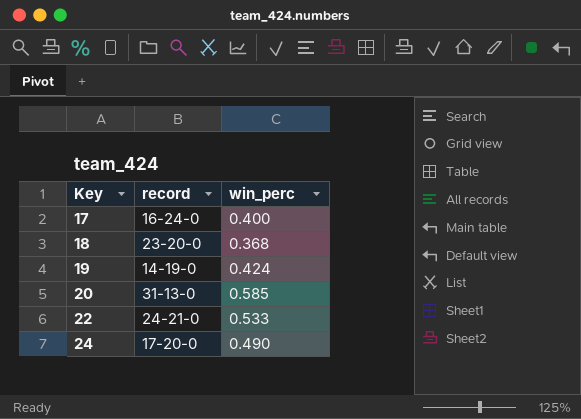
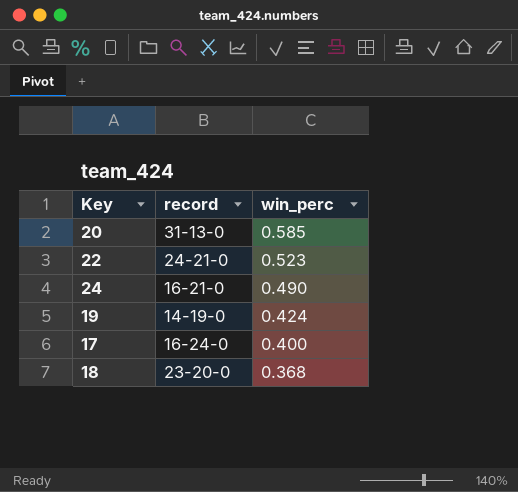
row order: Key ascending -> win_perc descending
22 | win_perc: 0.533 -> 0.523
24 | record: 17-20-0 -> 16-21-0

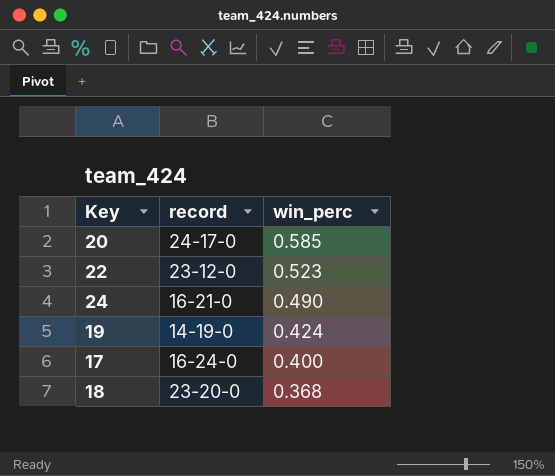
20 | record: 31-13-0 -> 24-17-0
22 | record: 24-21-0 -> 23-12-0

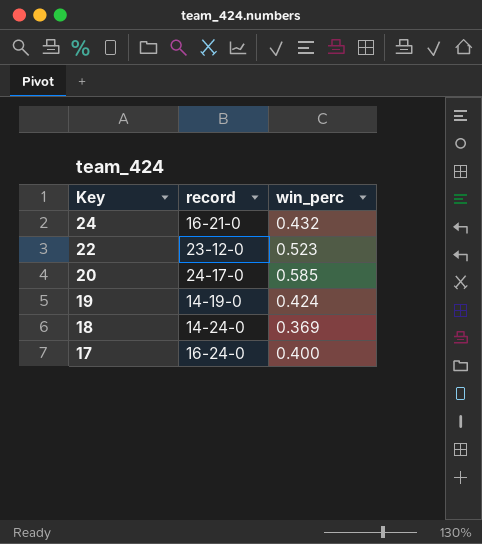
row order: win_perc descending -> Key descending
24 | win_perc: 0.490 -> 0.432
18 | record: 23-20-0 -> 14-24-0
18 | win_perc: 0.368 -> 0.369

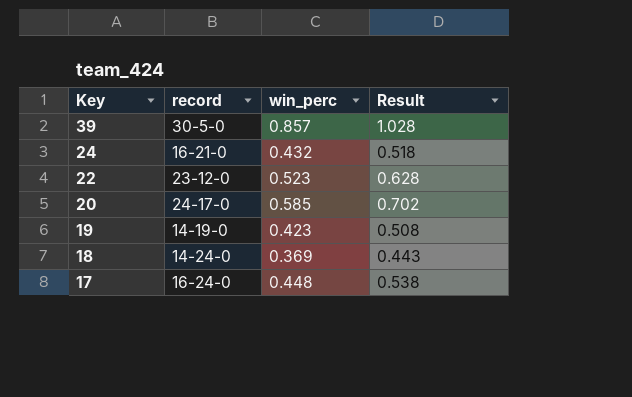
column Result | formula: none -> [win_perc] * 1.2
row 39: none -> 30-5-0 | 0.857 | 1.028
19 | win_perc: 0.424 -> 0.423
17 | win_perc: 0.400 -> 0.448

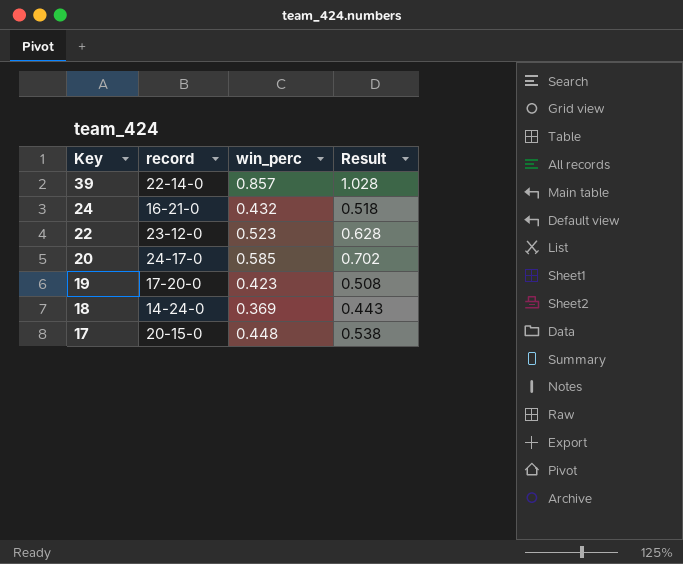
39 | record: 30-5-0 -> 22-14-0
19 | record: 14-19-0 -> 17-20-0
17 | record: 16-24-0 -> 20-15-0

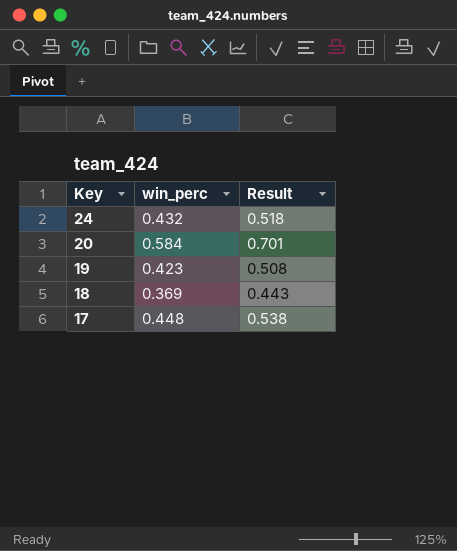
column record | position: 2 -> none
row 39: 22-14-0 | 0.857 | 1.028 -> none
row 22: 23-12-0 | 0.523 | 0.628 -> none
20 | win_perc: 0.585 -> 0.584
20 | Result: 0.702 -> 0.701

